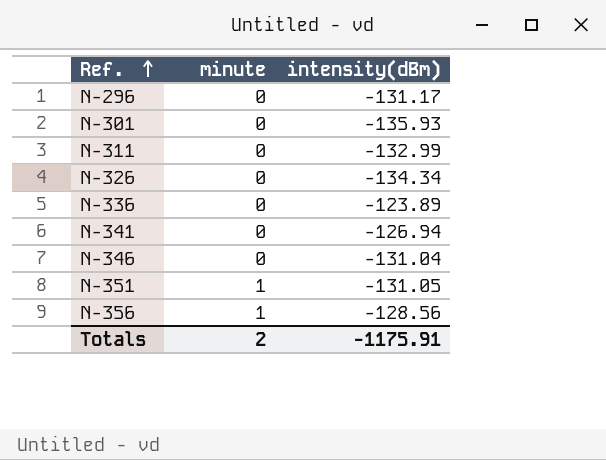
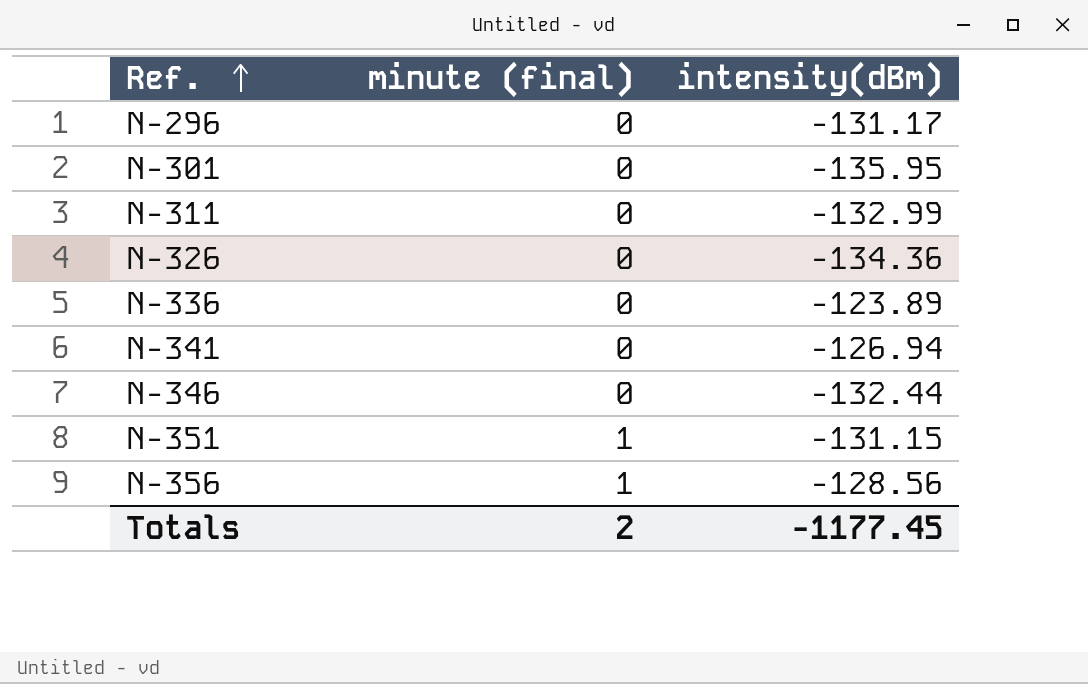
column name: minute -> minute (final)
N-301 | intensity(dBm): -135.93 -> -135.95
N-326 | intensity(dBm): -134.34 -> -134.36
N-346 | intensity(dBm): -131.04 -> -132.44
N-351 | intensity(dBm): -131.05 -> -131.15
Totals | intensity(dBm): -1175.91 -> -1177.45

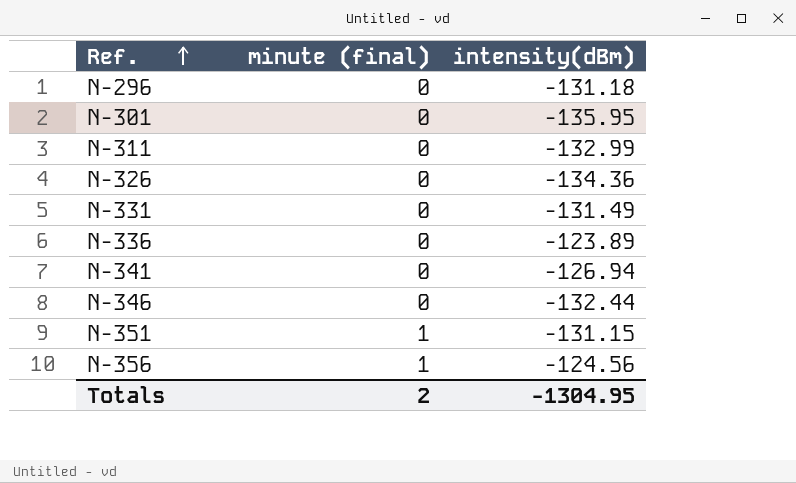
N-296 | intensity(dBm): -131.17 -> -131.18
row N-331: none -> 0 | -131.49
N-356 | intensity(dBm): -128.56 -> -124.56
Totals | intensity(dBm): -1177.45 -> -1304.95

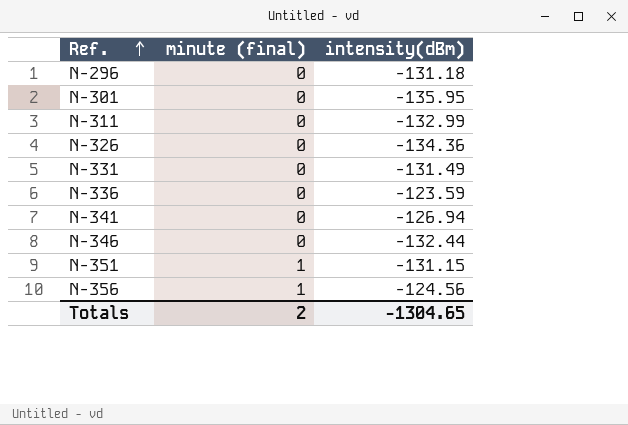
N-336 | intensity(dBm): -123.89 -> -123.59
Totals | intensity(dBm): -1304.95 -> -1304.65

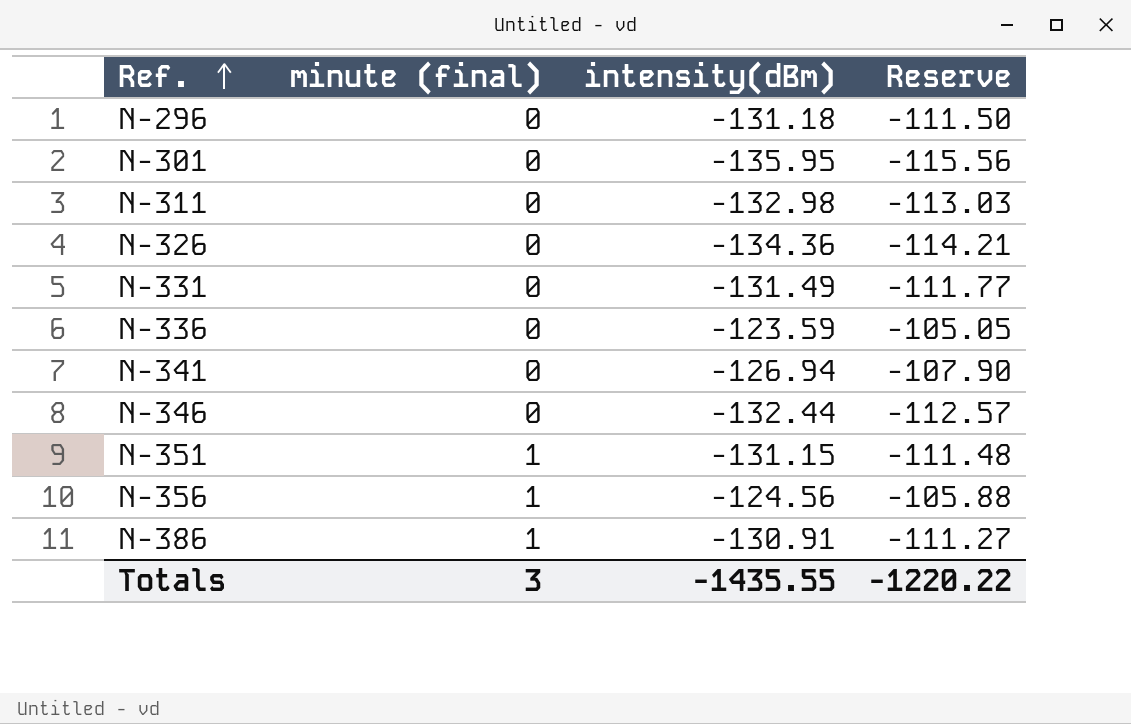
column Reserve | formula: none -> [intensity(dBm)] * 0.85
N-311 | intensity(dBm): -132.99 -> -132.98
row N-386: none -> 1 | -130.91 | -111.27
Totals | minute (final): 2 -> 3
Totals | intensity(dBm): -1304.65 -> -1435.55

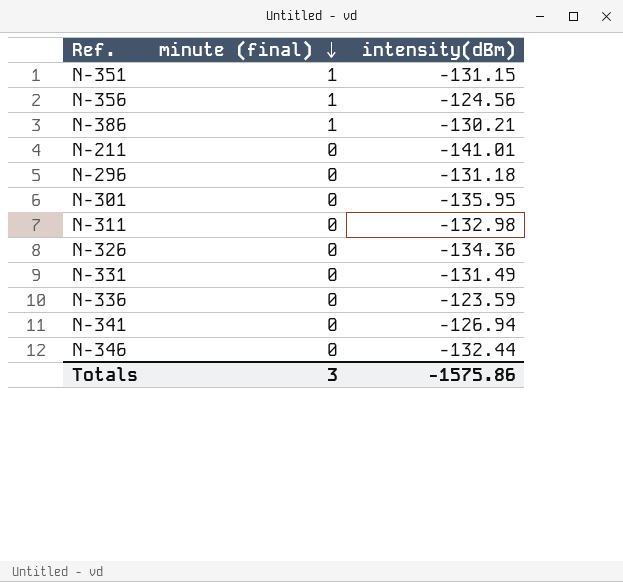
row order: Ref. ascending -> minute (final) descending
column Reserve | formula: [intensity(dBm)] * 0.85 -> none
N-386 | intensity(dBm): -130.91 -> -130.21
row N-211: none -> 0 | -141.01
Totals | intensity(dBm): -1435.55 -> -1575.86

